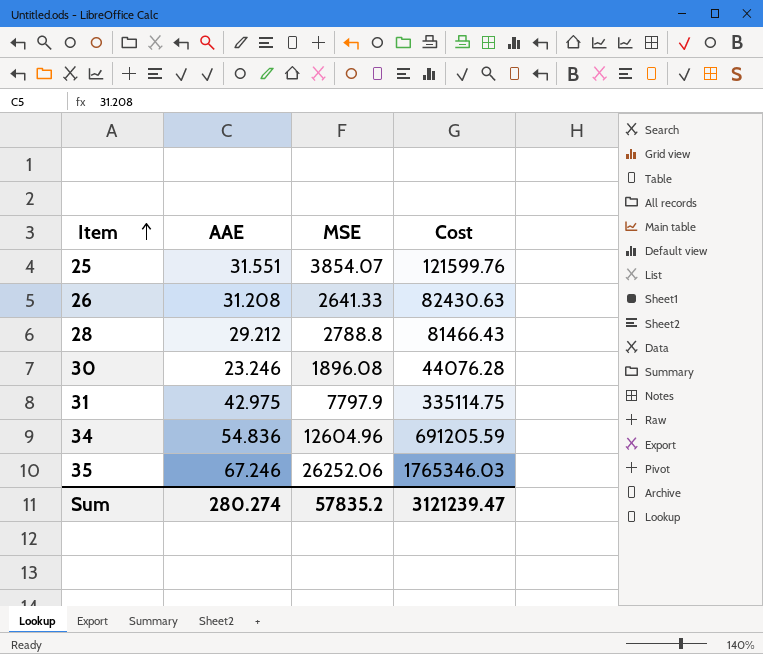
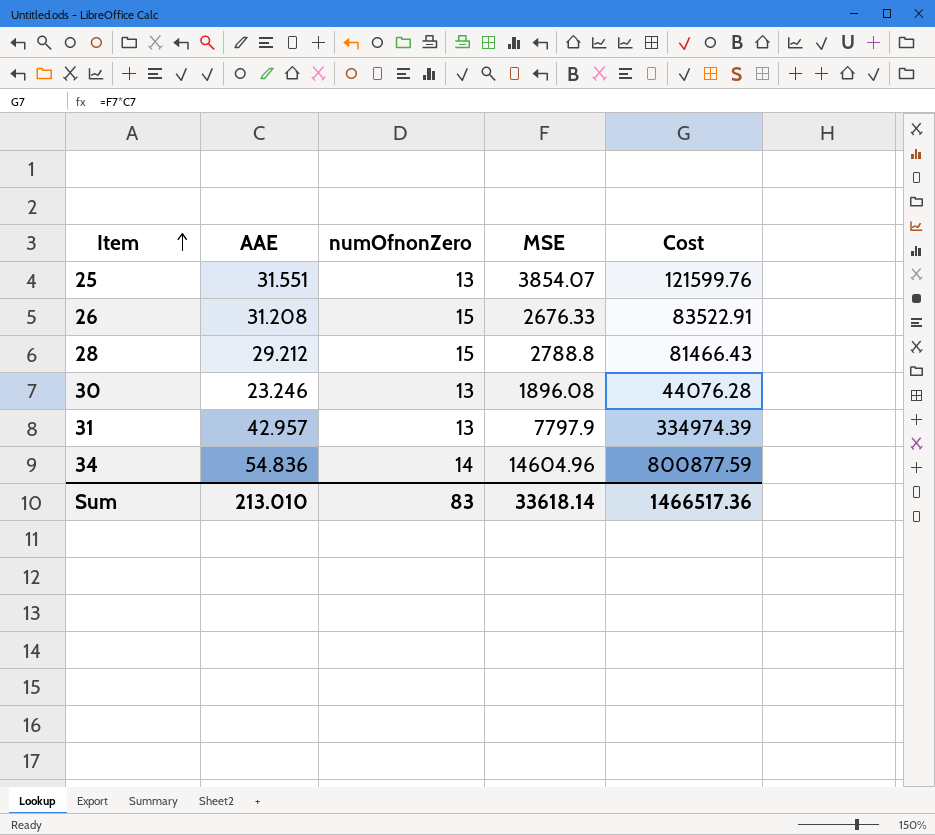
column numOfnonZero | position: none -> 3
row 35: 67.246 | 26252.06 | 1765346.03 -> none
26 | MSE: 2641.33 -> 2676.33
26 | Cost: 82430.63 -> 83522.91
31 | AAE: 42.975 -> 42.957
31 | Cost: 335114.75 -> 334974.39
34 | MSE: 12604.96 -> 14604.96
34 | Cost: 691205.59 -> 800877.59
Sum | AAE: 280.274 -> 213.010
Sum | MSE: 57835.2 -> 33618.14
Sum | Cost: 3121239.47 -> 1466517.36

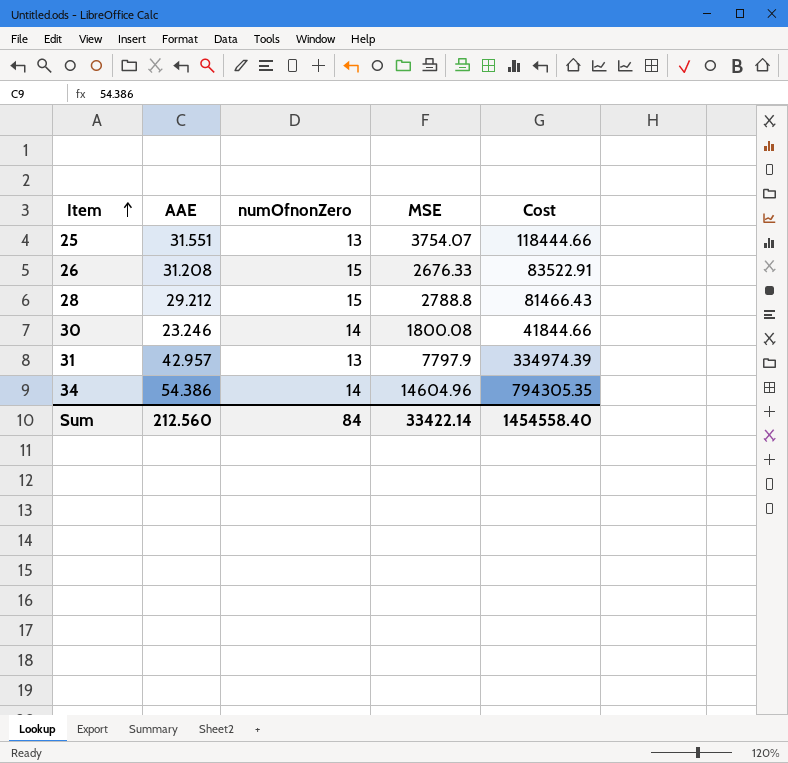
25 | MSE: 3854.07 -> 3754.07
25 | Cost: 121599.76 -> 118444.66
30 | numOfnonZero: 13 -> 14
30 | MSE: 1896.08 -> 1800.08
30 | Cost: 44076.28 -> 41844.66
34 | AAE: 54.836 -> 54.386
34 | Cost: 800877.59 -> 794305.35
Sum | AAE: 213.010 -> 212.560
Sum | numOfnonZero: 83 -> 84
Sum | MSE: 33618.14 -> 33422.14
Sum | Cost: 1466517.36 -> 1454558.40

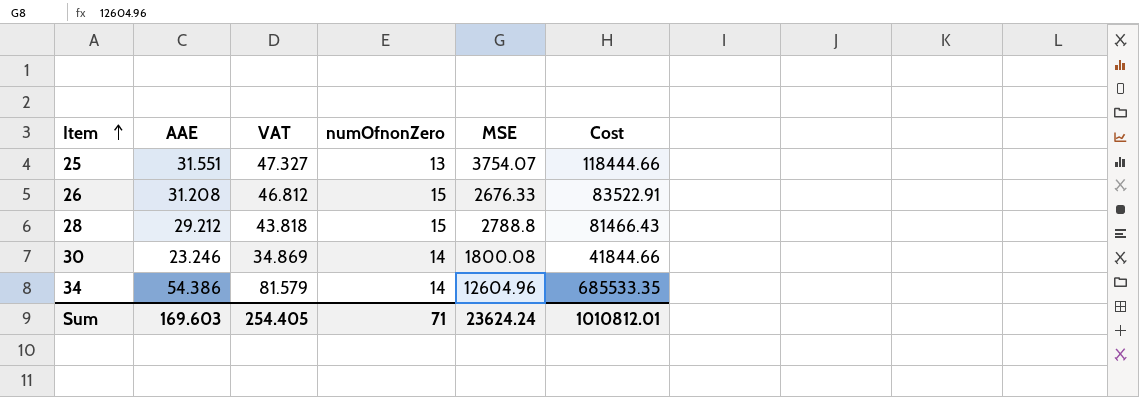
column VAT | formula: none -> [AAE] * 1.5
row 31: 42.957 | 13 | 7797.9 | 334974.39 -> none
34 | MSE: 14604.96 -> 12604.96
34 | Cost: 794305.35 -> 685533.35
Sum | AAE: 212.560 -> 169.603
Sum | numOfnonZero: 84 -> 71
Sum | MSE: 33422.14 -> 23624.24
Sum | Cost: 1454558.40 -> 1010812.01

